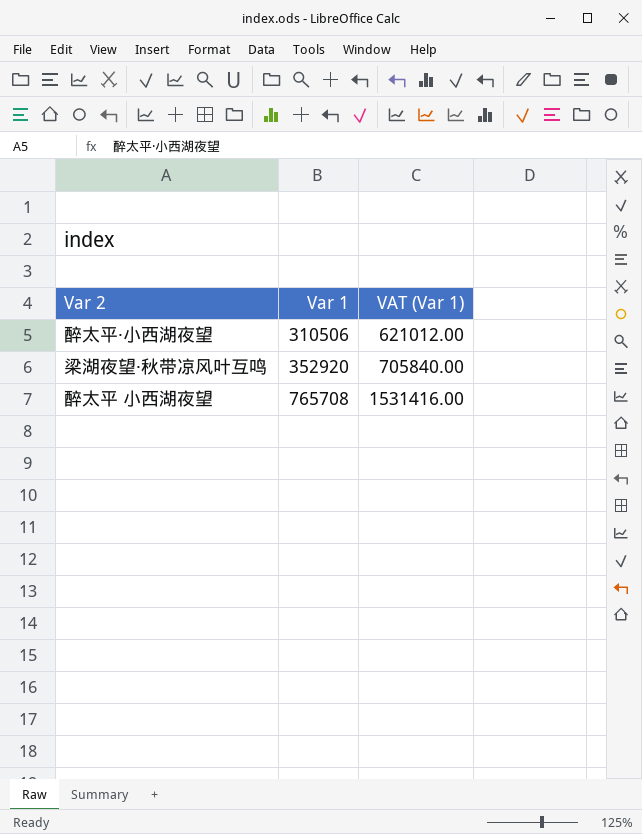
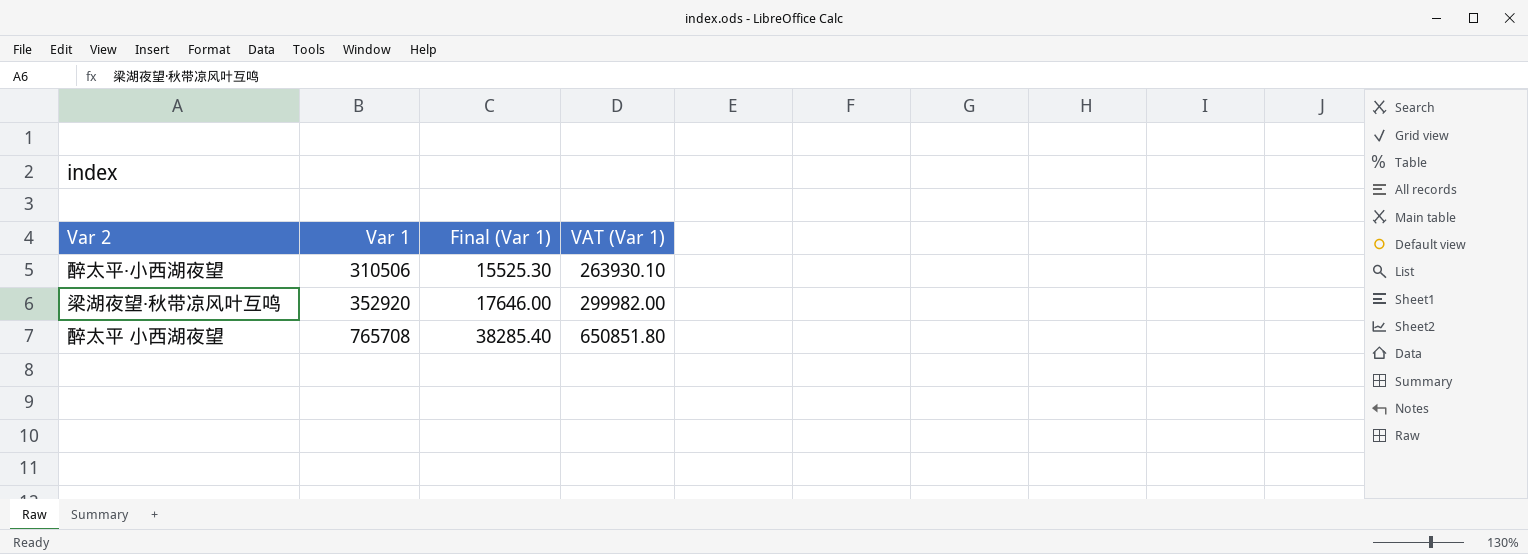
column Final (Var 1) | formula: none -> [Var 1] * 0.05
column VAT (Var 1) | formula: [Var 1] * 2 -> [Var 1] * 0.85

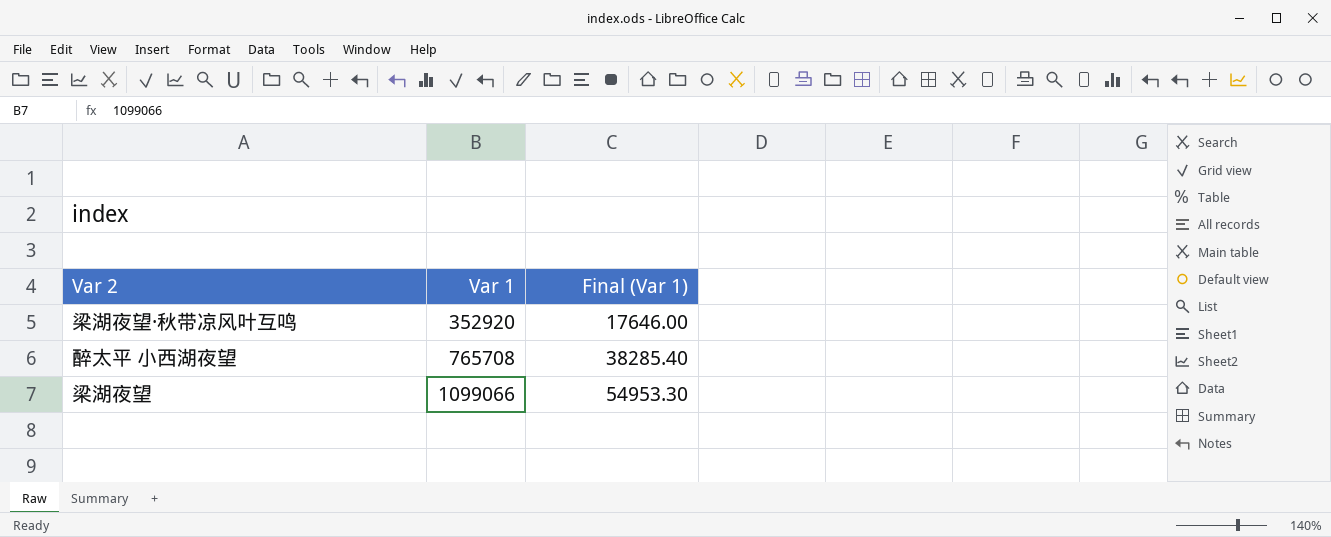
column VAT (Var 1) | formula: [Var 1] * 0.85 -> none
row 醉太平·小西湖夜望: 310506 | 15525.30 | 263930.10 -> none
row 梁湖夜望: none -> 1099066 | 54953.30

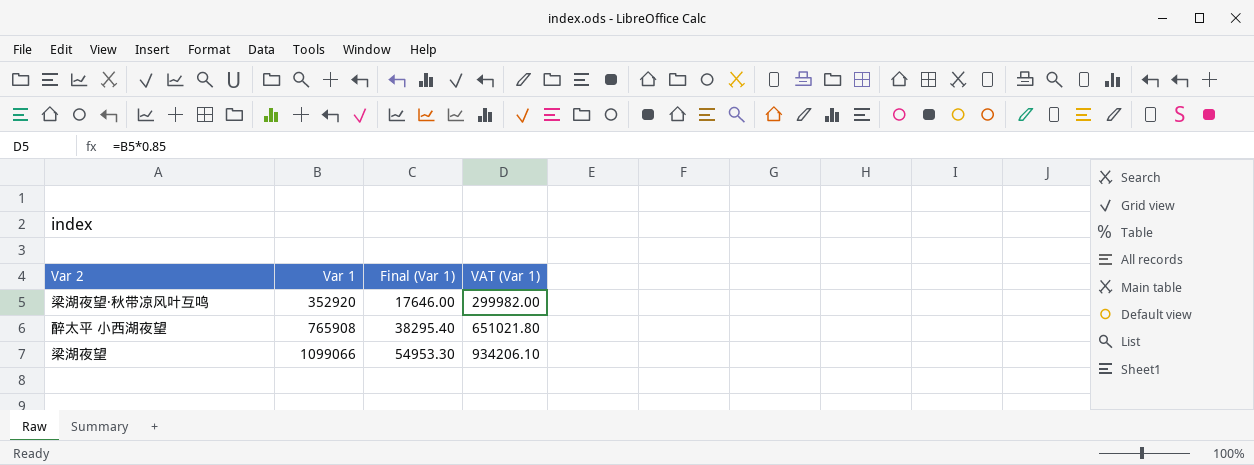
column VAT (Var 1) | formula: none -> [Var 1] * 0.85
醉太平 小西湖夜望 | Var 1: 765708 -> 765908
醉太平 小西湖夜望 | Final (Var 1): 38285.40 -> 38295.40

